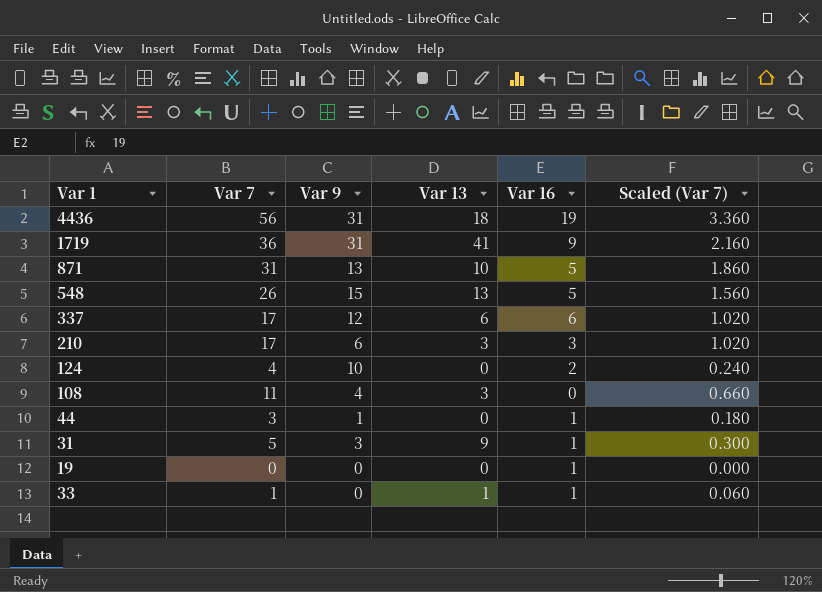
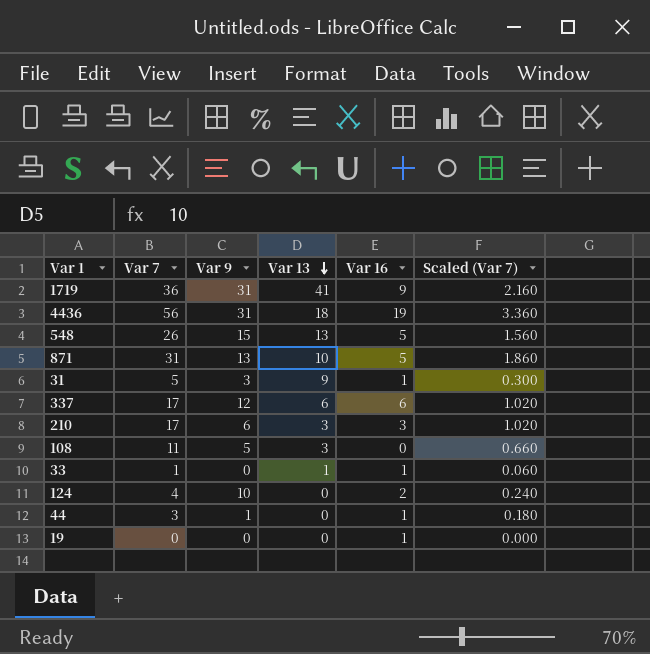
row order: none -> Var 13 descending
108 | Var 9: 4 -> 5

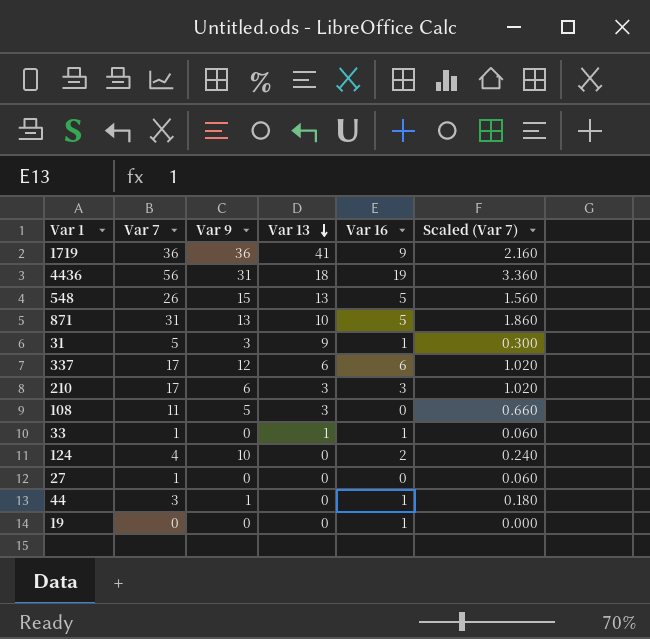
1719 | Var 9: 31 -> 36
row 27: none -> 1 | 0 | 0 | 0 | 0.060

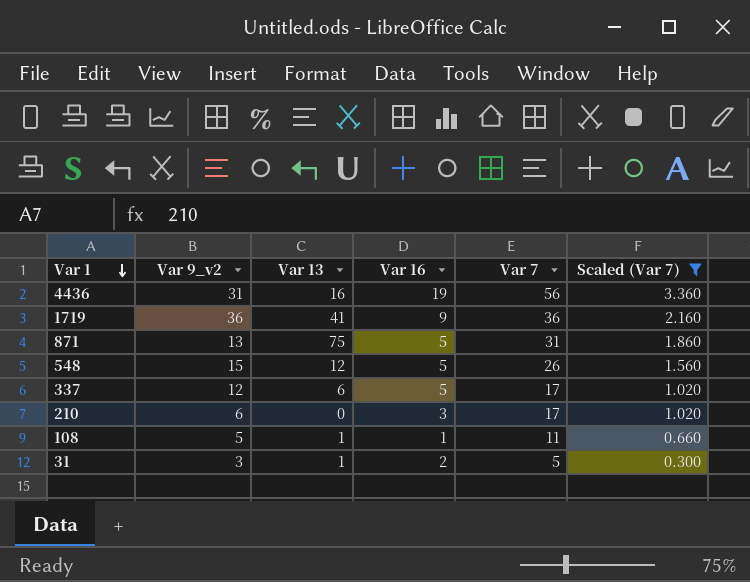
filter: none -> Scaled (Var 7) >= 0.300
row order: Var 13 descending -> Var 1 descending
column name: Var 9 -> Var 9_v2
column Var 7 | position: 2 -> 5
4436 | Var 13: 18 -> 16
871 | Var 13: 10 -> 75
548 | Var 13: 13 -> 12
337 | Var 16: 6 -> 5
210 | Var 13: 3 -> 0
108 | Var 13: 3 -> 1
108 | Var 16: 0 -> 1
31 | Var 13: 9 -> 1
31 | Var 16: 1 -> 2

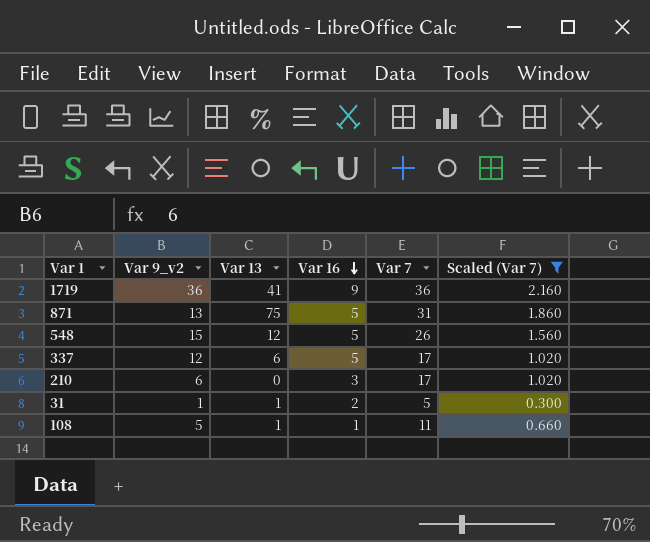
row order: Var 1 descending -> Var 16 descending
row 4436: 31 | 16 | 19 | 56 | 3.360 -> none
31 | Var 9_v2: 3 -> 1

